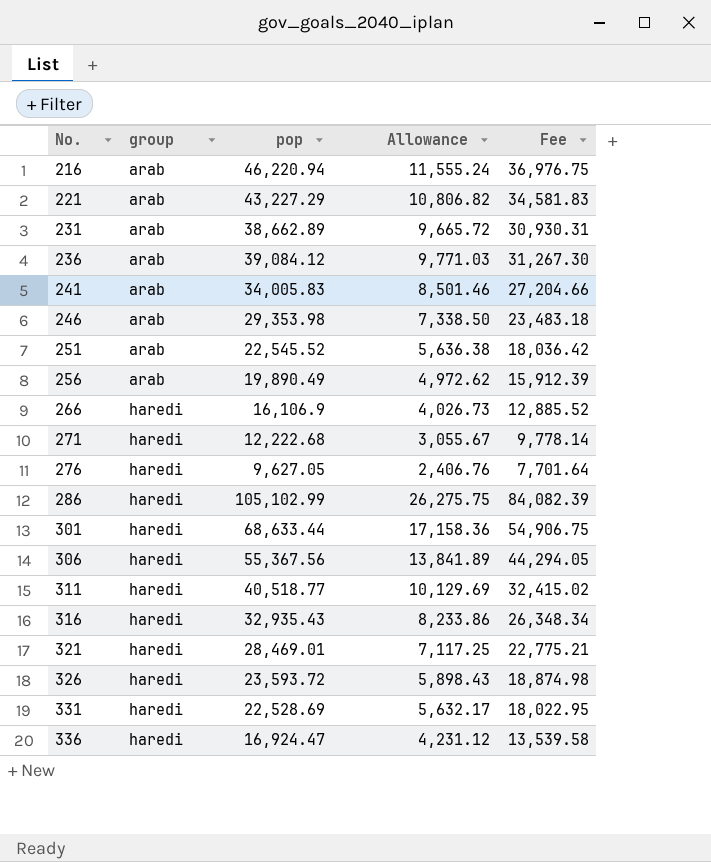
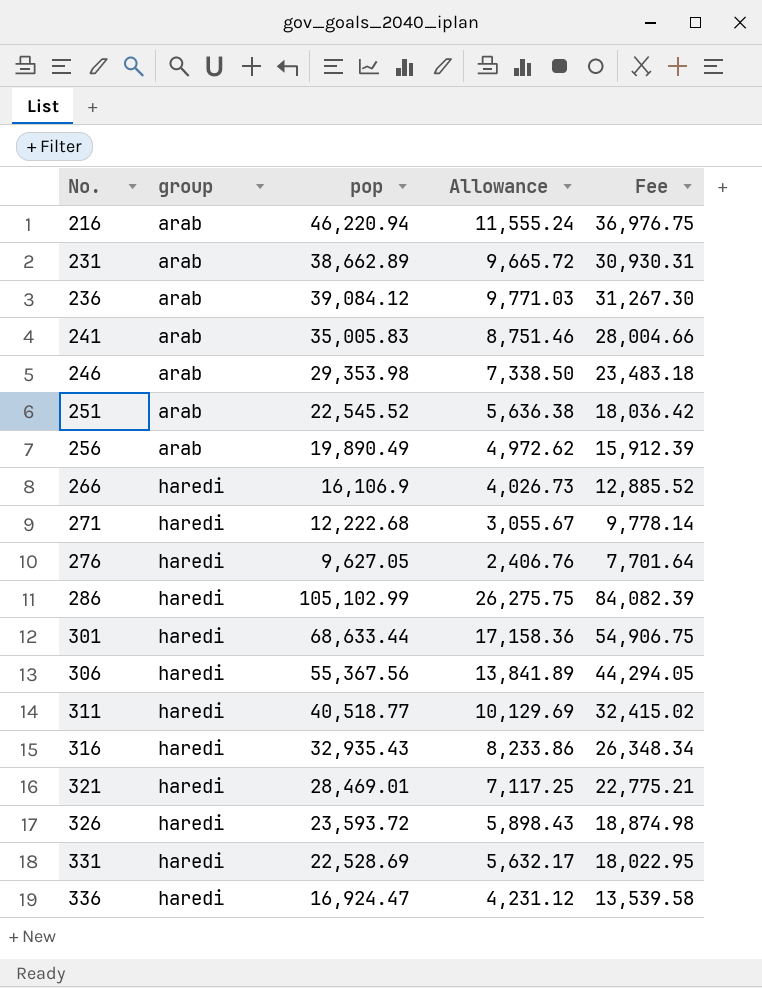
row 221: arab | 43,227.29 | 10,806.82 | 34,581.83 -> none
241 | pop: 34,005.83 -> 35,005.83
241 | Allowance: 8,501.46 -> 8,751.46
241 | Fee: 27,204.66 -> 28,004.66

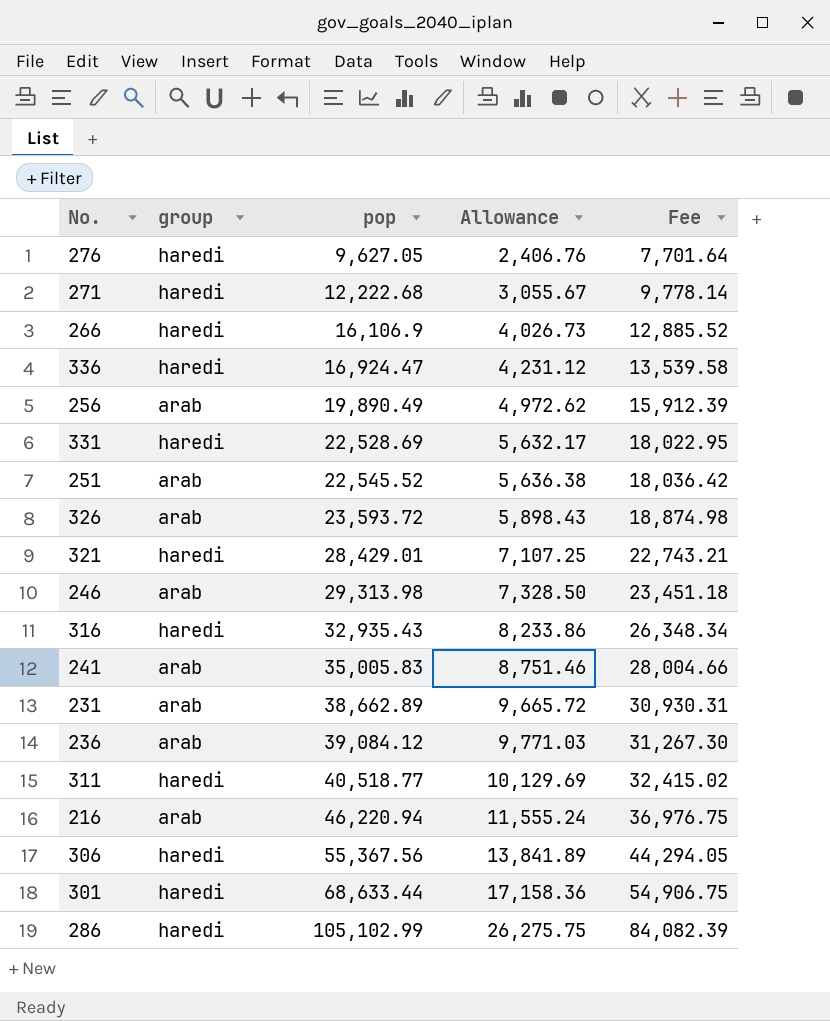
row order: No. ascending -> pop ascending
326 | group: haredi -> arab
321 | pop: 28,469.01 -> 28,429.01
321 | Allowance: 7,117.25 -> 7,107.25
321 | Fee: 22,775.21 -> 22,743.21
246 | pop: 29,353.98 -> 29,313.98
246 | Allowance: 7,338.50 -> 7,328.50
246 | Fee: 23,483.18 -> 23,451.18

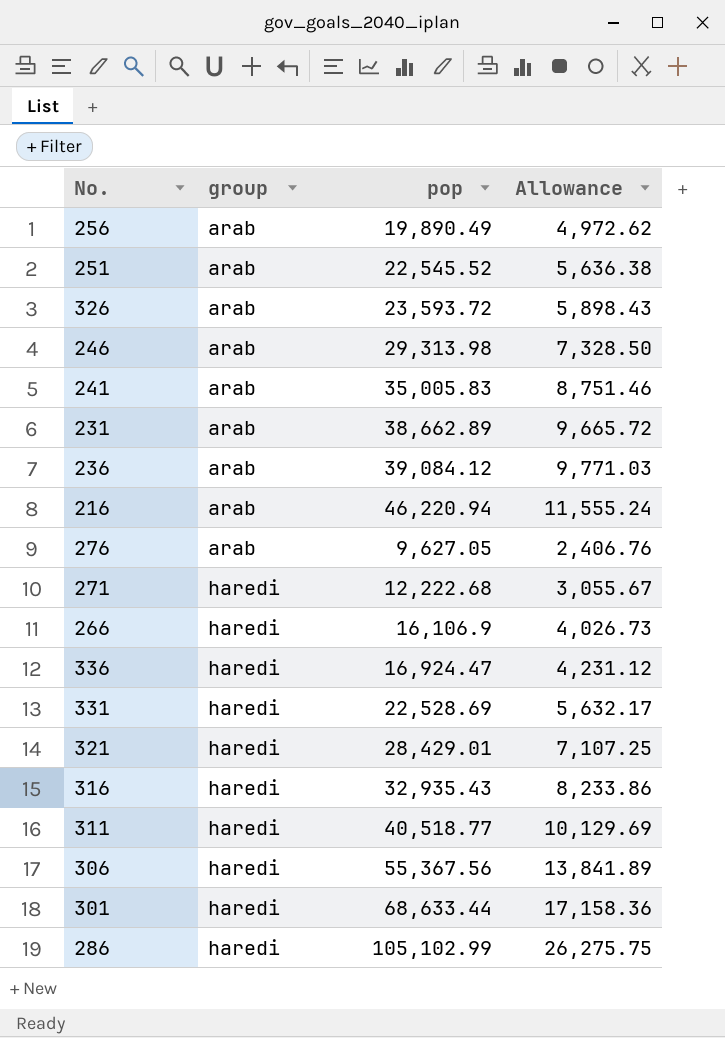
row order: pop ascending -> group ascending
column Fee | formula: [pop] * 0.8 -> none
276 | group: haredi -> arab

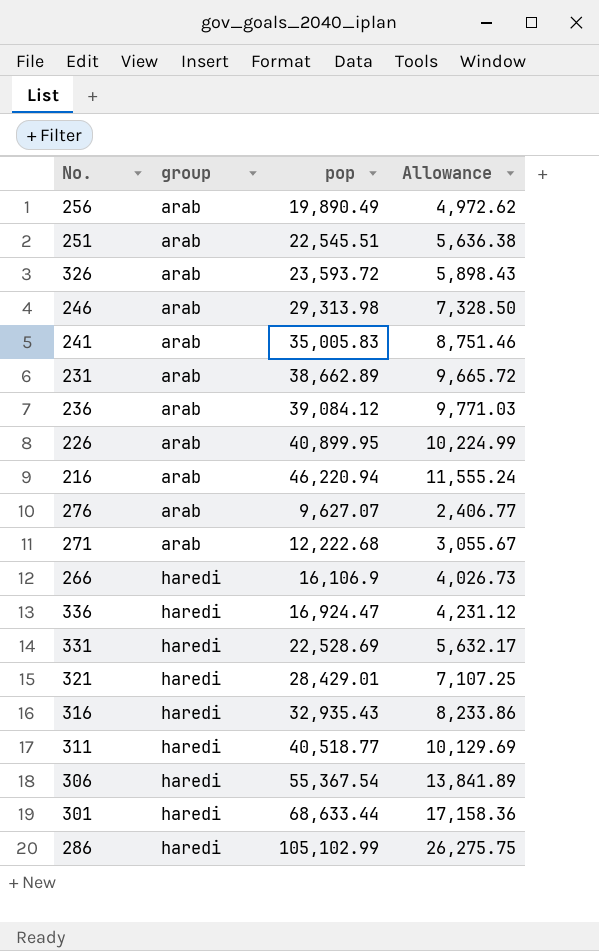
251 | pop: 22,545.52 -> 22,545.51
row 226: none -> arab | 40,899.95 | 10,224.99
276 | pop: 9,627.05 -> 9,627.07
276 | Allowance: 2,406.76 -> 2,406.77
271 | group: haredi -> arab
306 | pop: 55,367.56 -> 55,367.54

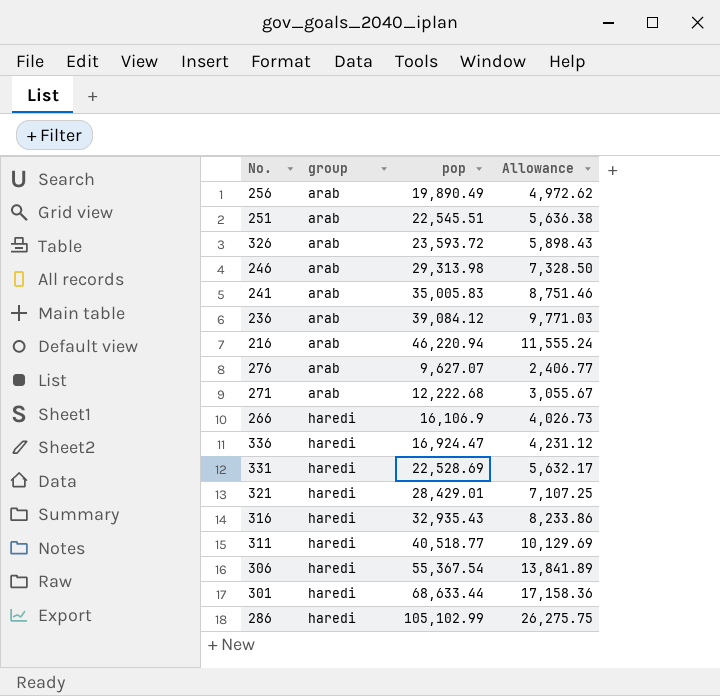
row 231: arab | 38,662.89 | 9,665.72 -> none
row 226: arab | 40,899.95 | 10,224.99 -> none

